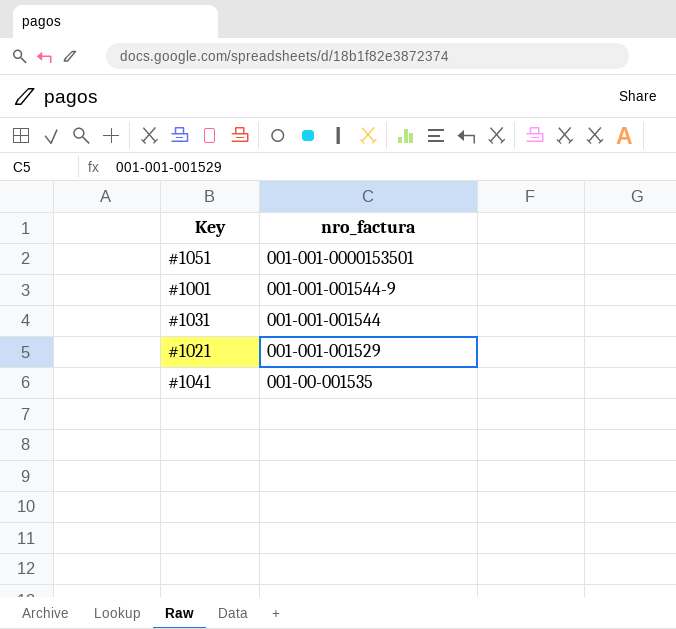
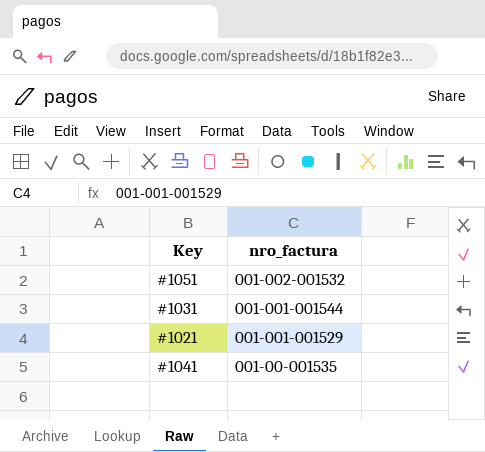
row #1001: 001-001-001544-9 -> none
#1051 | nro_factura: 001-001-0000153501 -> 001-002-001532

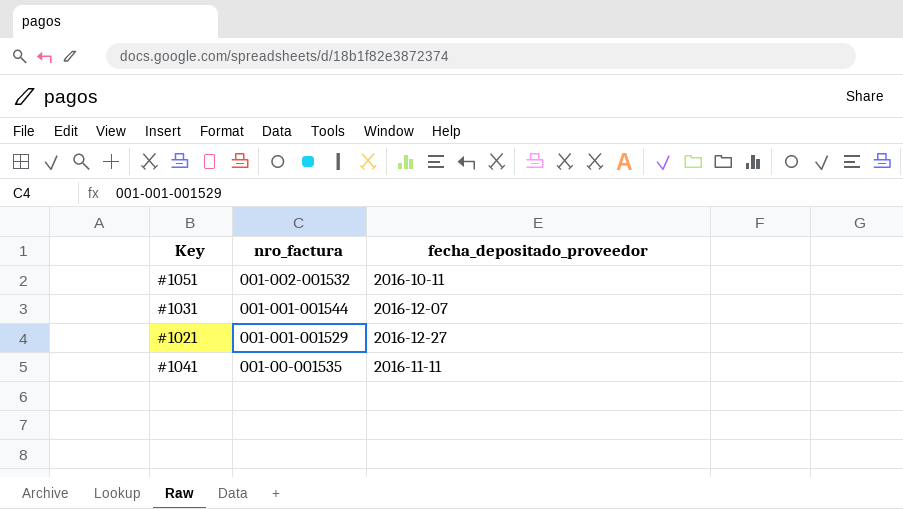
column fecha_depositado_proveedor | position: none -> 3

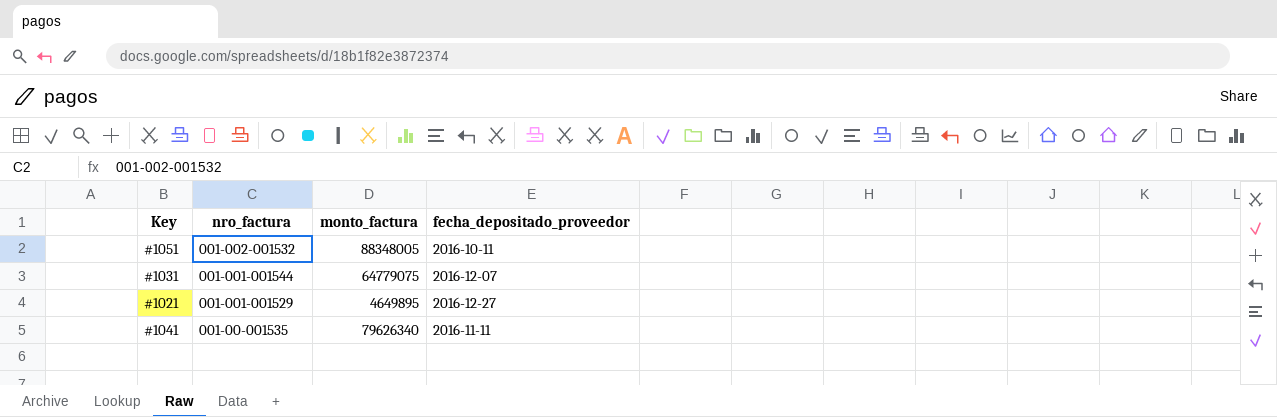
column monto_factura | position: none -> 3

